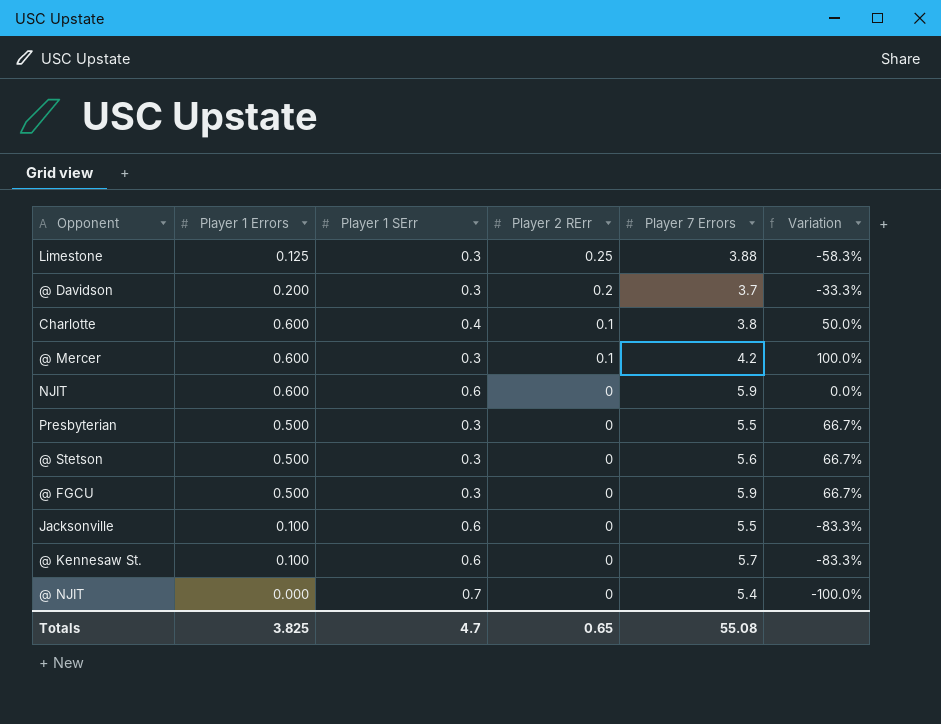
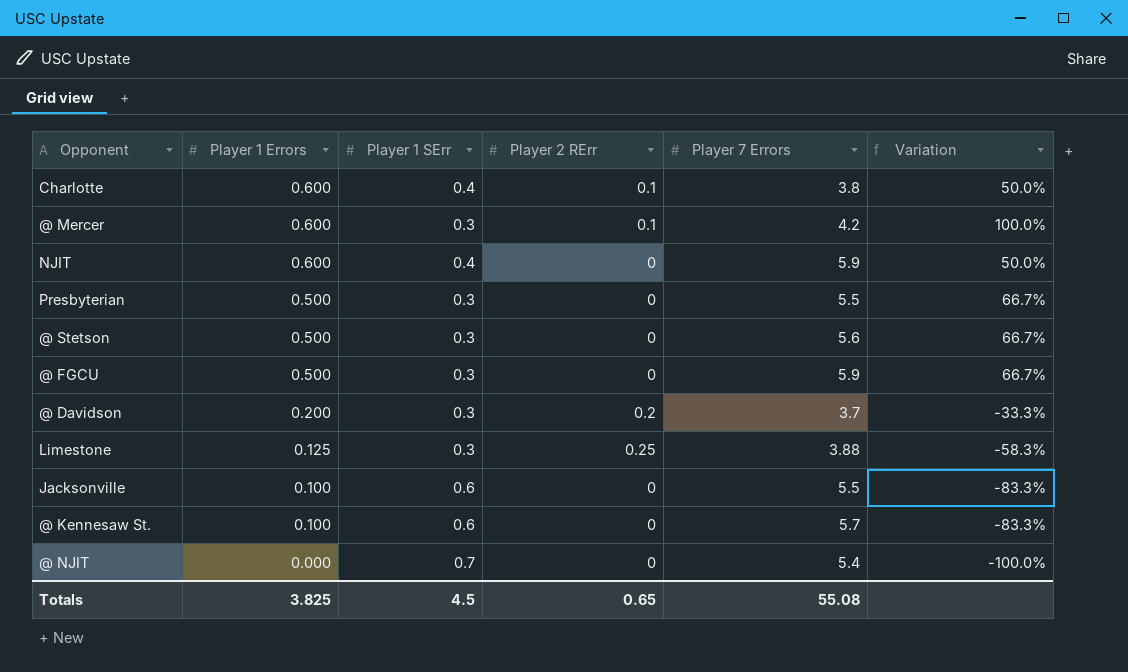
row order: Player 2 RErr descending -> Player 1 Errors descending
NJIT | Player 1 SErr: 0.6 -> 0.4
NJIT | Variation: 0.0% -> 50.0%
Totals | Player 1 SErr: 4.7 -> 4.5

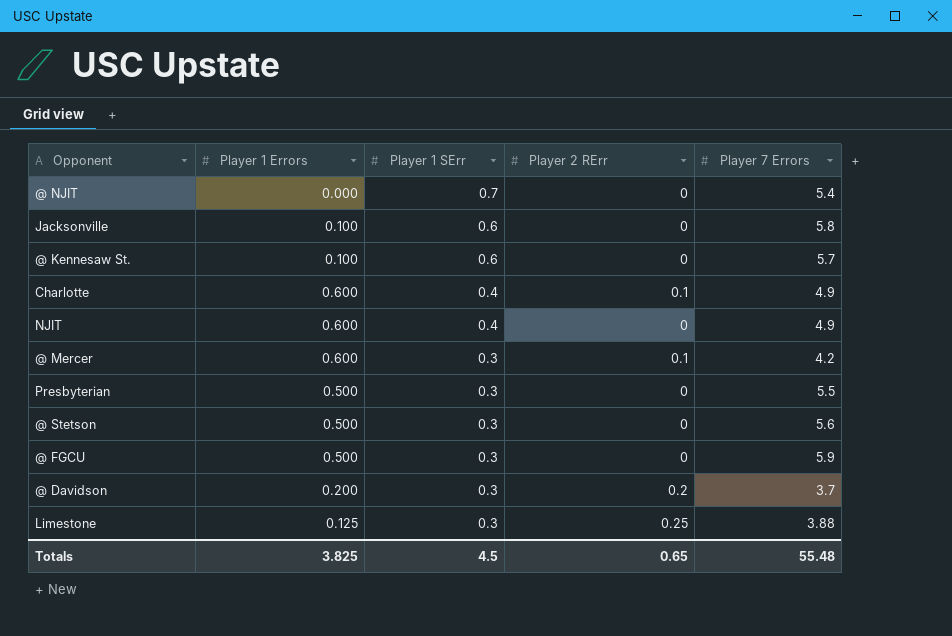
row order: Player 1 Errors descending -> Player 1 SErr descending
column Variation | formula: ([Player 1 Errors] - [Player 1 SErr]) / [Player 1 SErr] -> none
Jacksonville | Player 7 Errors: 5.5 -> 5.8
Charlotte | Player 7 Errors: 3.8 -> 4.9
NJIT | Player 7 Errors: 5.9 -> 4.9
Totals | Player 7 Errors: 55.08 -> 55.48

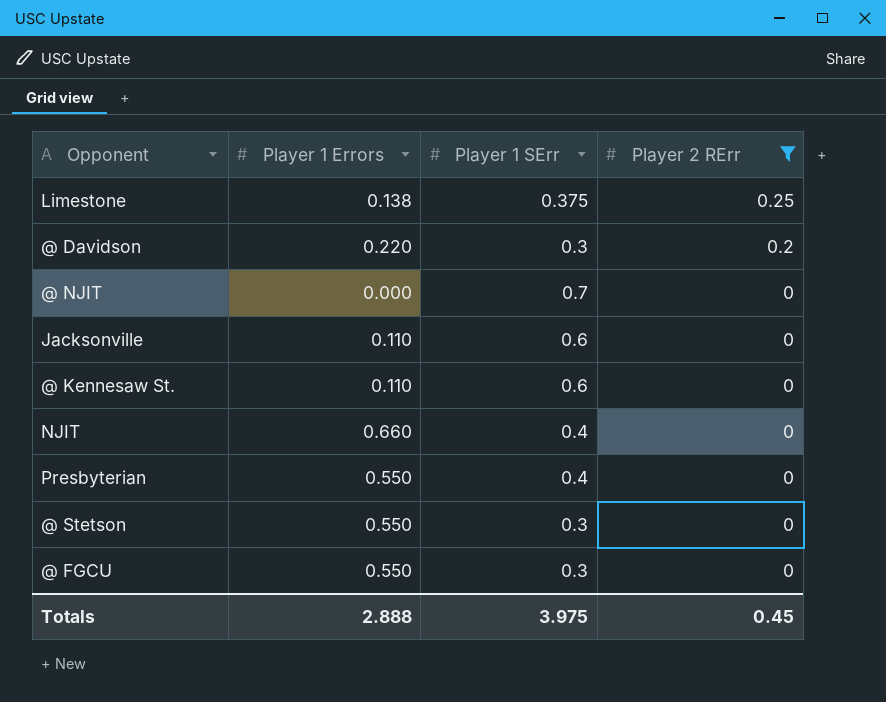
filter: none -> Player 2 RErr != 0.1
row order: Player 1 SErr descending -> Player 2 RErr descending
column Player 7 Errors | position: 5 -> none
Limestone | Player 1 Errors: 0.125 -> 0.138
Limestone | Player 1 SErr: 0.3 -> 0.375
@ Davidson | Player 1 Errors: 0.200 -> 0.220
Jacksonville | Player 1 Errors: 0.100 -> 0.110
@ Kennesaw St. | Player 1 Errors: 0.100 -> 0.110
NJIT | Player 1 Errors: 0.600 -> 0.660
Presbyterian | Player 1 Errors: 0.500 -> 0.550
Presbyterian | Player 1 SErr: 0.3 -> 0.4
@ Stetson | Player 1 Errors: 0.500 -> 0.550
@ FGCU | Player 1 Errors: 0.500 -> 0.550
Totals | Player 1 Errors: 3.825 -> 2.888
Totals | Player 1 SErr: 4.5 -> 3.975
Totals | Player 2 RErr: 0.65 -> 0.45

